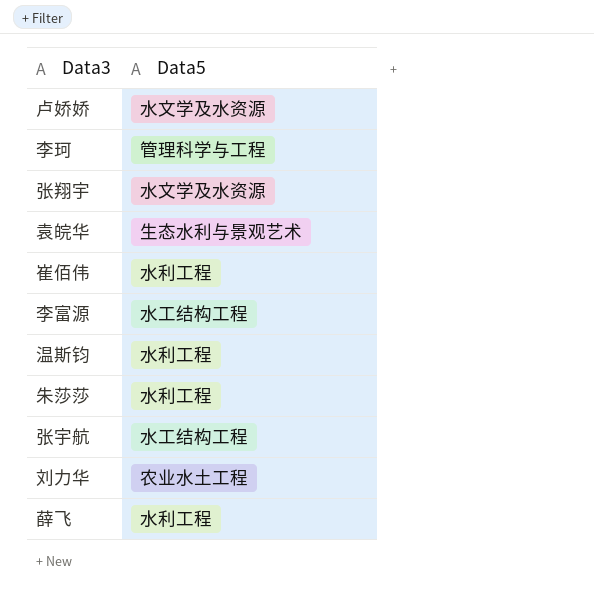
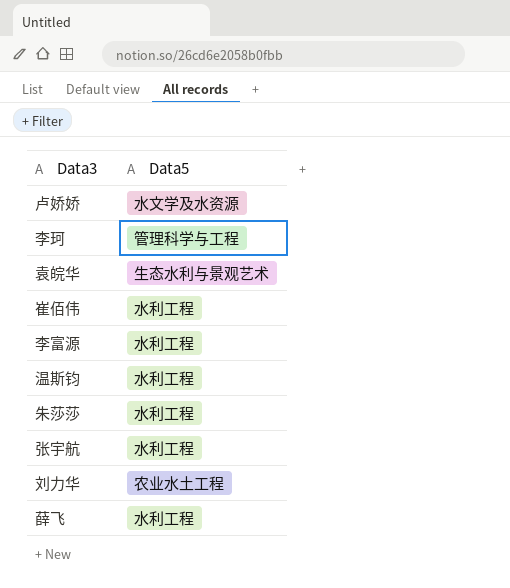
row 张翔宇: 水文学及水资源 -> none
李富源 | Data5: 水工结构工程 -> 水利工程
张宇航 | Data5: 水工结构工程 -> 水利工程

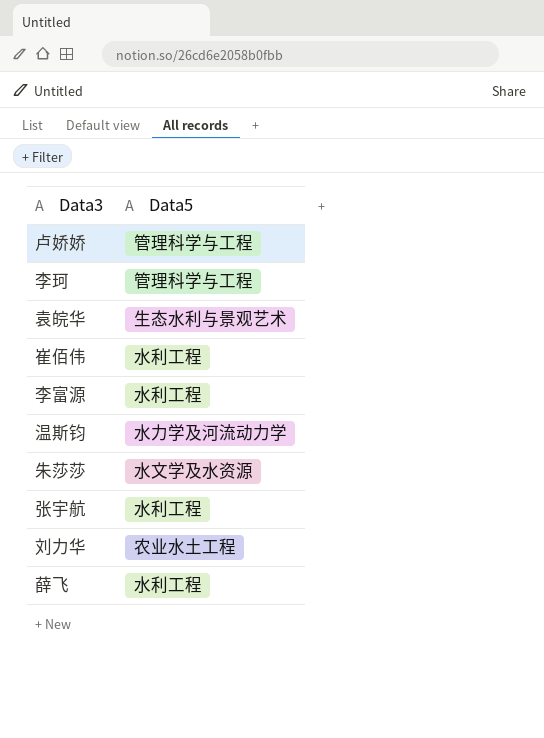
卢娇娇 | Data5: 水文学及水资源 -> 管理科学与工程
温斯钧 | Data5: 水利工程 -> 水力学及河流动力学
朱莎莎 | Data5: 水利工程 -> 水文学及水资源

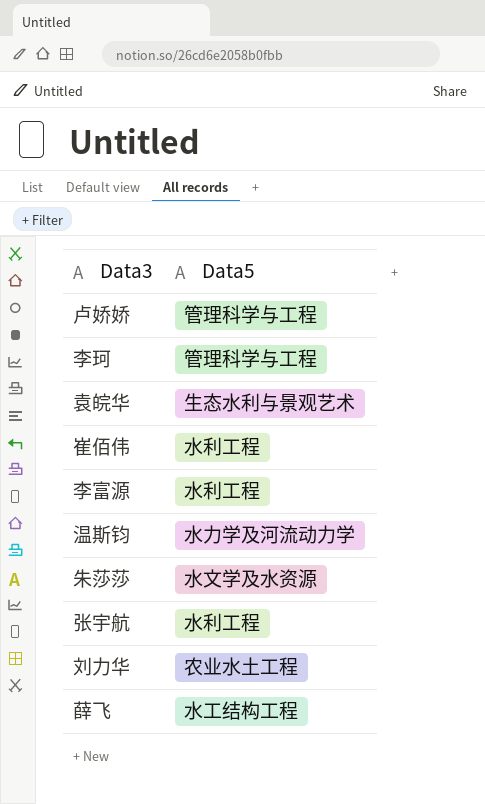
薛飞 | Data5: 水利工程 -> 水工结构工程

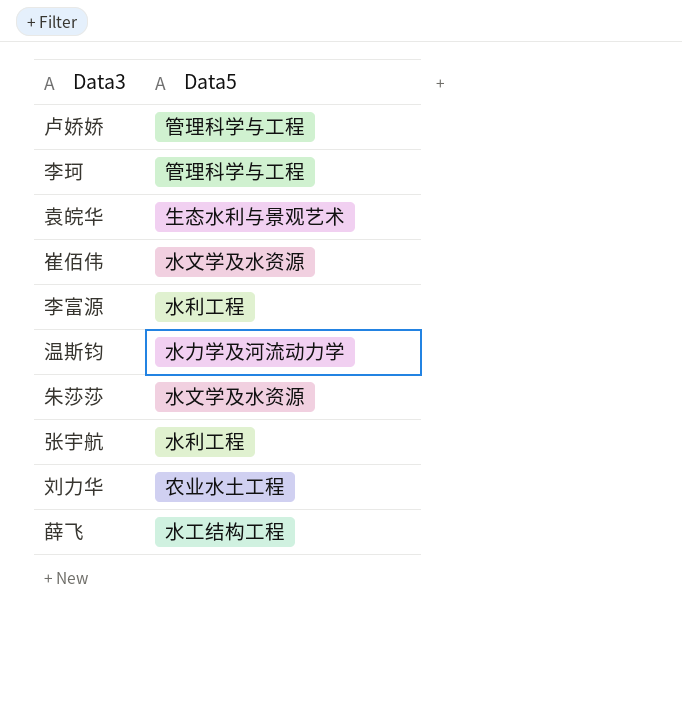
崔佰伟 | Data5: 水利工程 -> 水文学及水资源

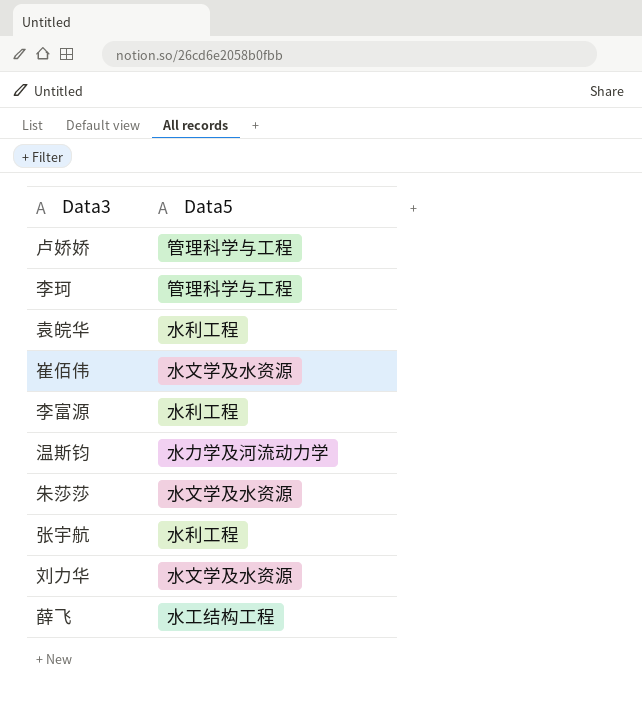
袁皖华 | Data5: 生态水利与景观艺术 -> 水利工程
刘力华 | Data5: 农业水土工程 -> 水文学及水资源

